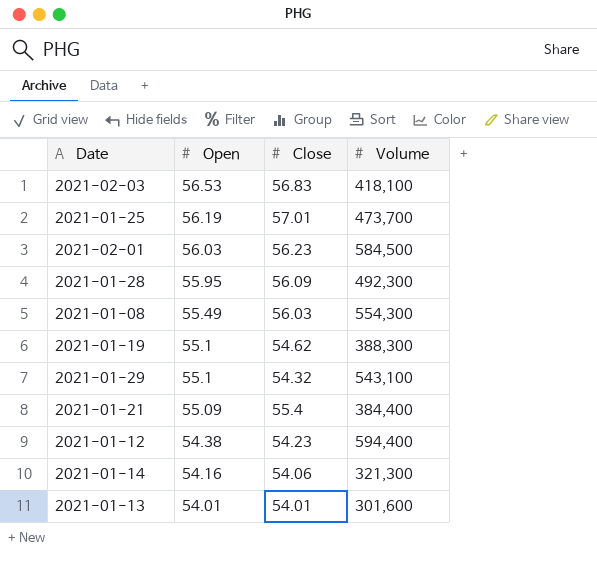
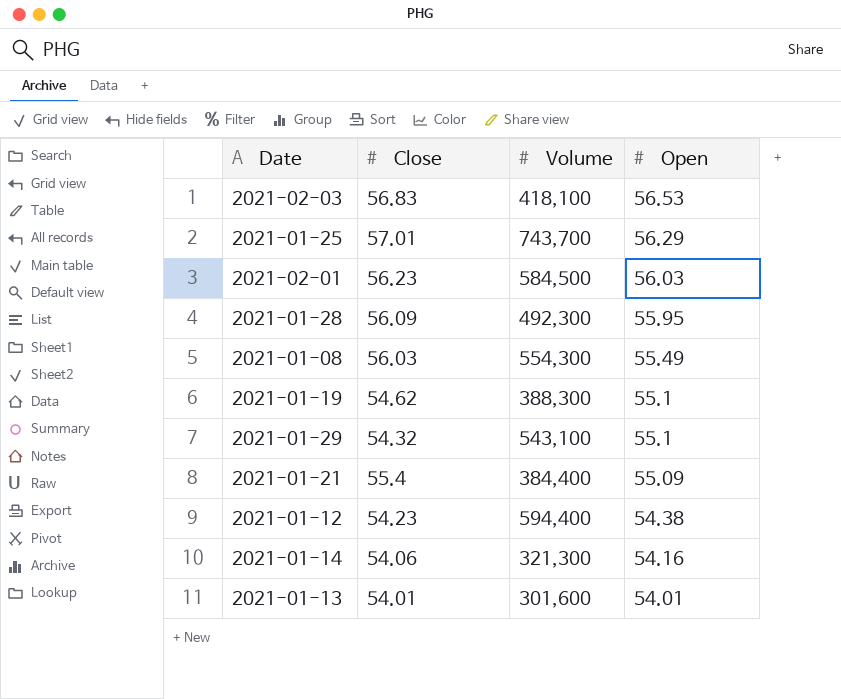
column Open | position: 2 -> 4
2021-01-25 | Volume: 473,700 -> 743,700
2021-01-25 | Open: 56.19 -> 56.29

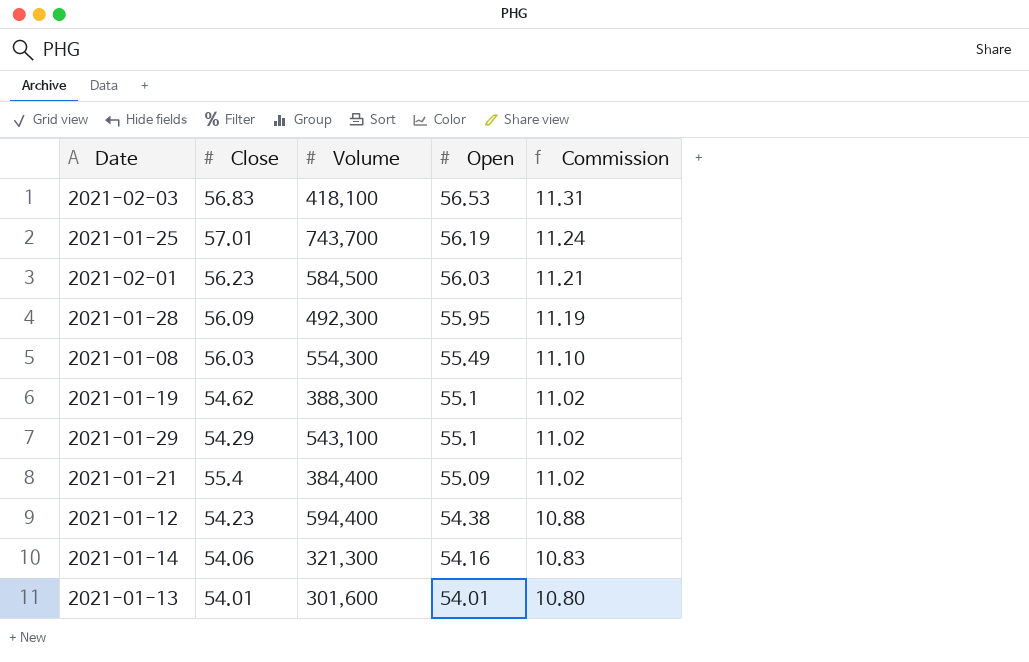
column Commission | formula: none -> [Open] * 0.2
2021-01-25 | Open: 56.29 -> 56.19
2021-01-29 | Close: 54.32 -> 54.29

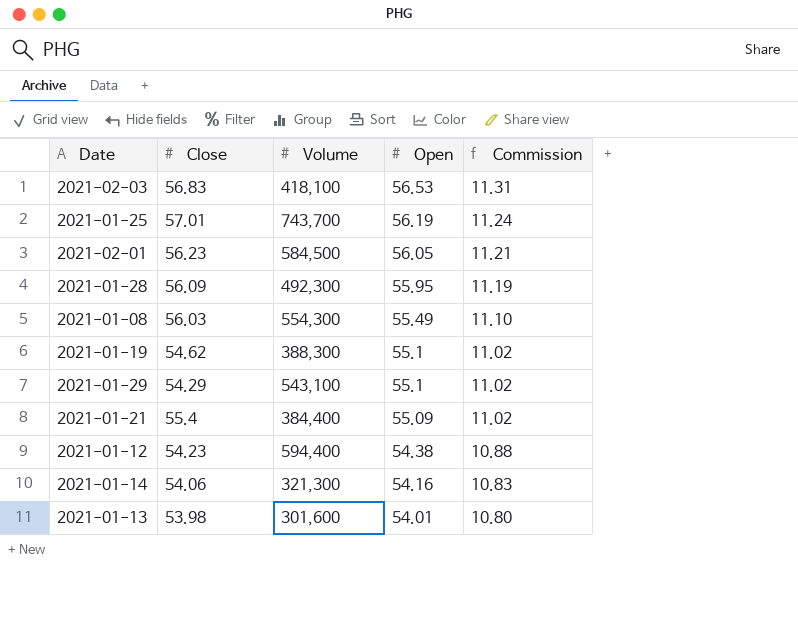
2021-02-01 | Open: 56.03 -> 56.05
2021-01-13 | Close: 54.01 -> 53.98

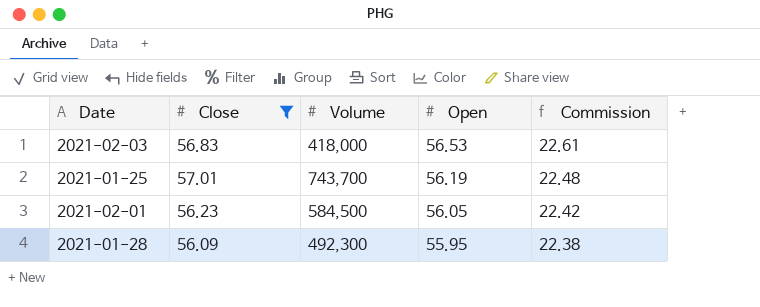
filter: none -> Close >= 56.09
column Commission | formula: [Open] * 0.2 -> [Open] * 0.4
2021-02-03 | Volume: 418,100 -> 418,000

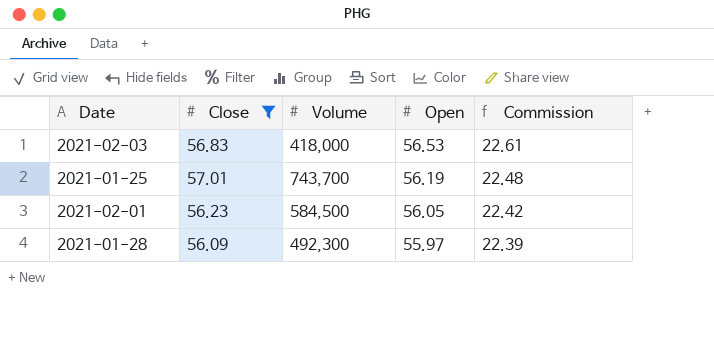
2021-01-28 | Open: 55.95 -> 55.97
2021-01-28 | Commission: 22.38 -> 22.39

